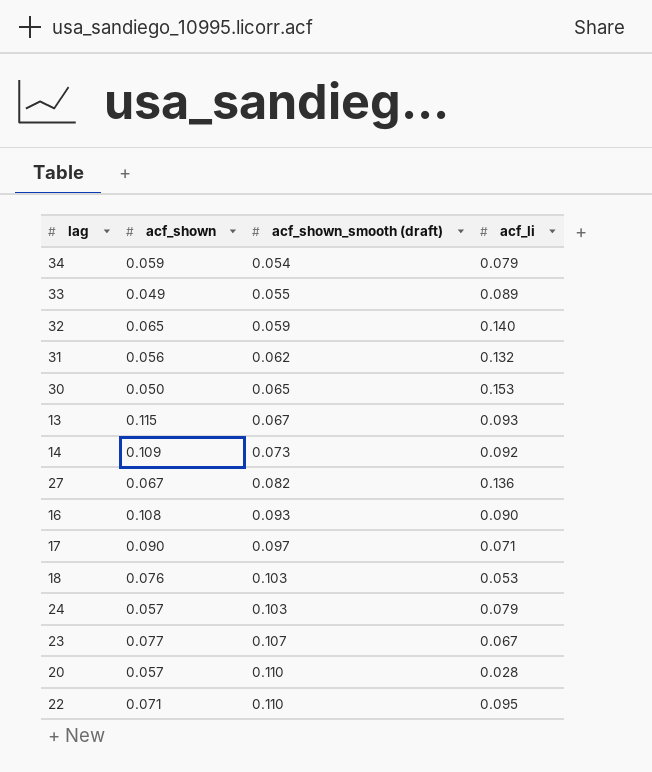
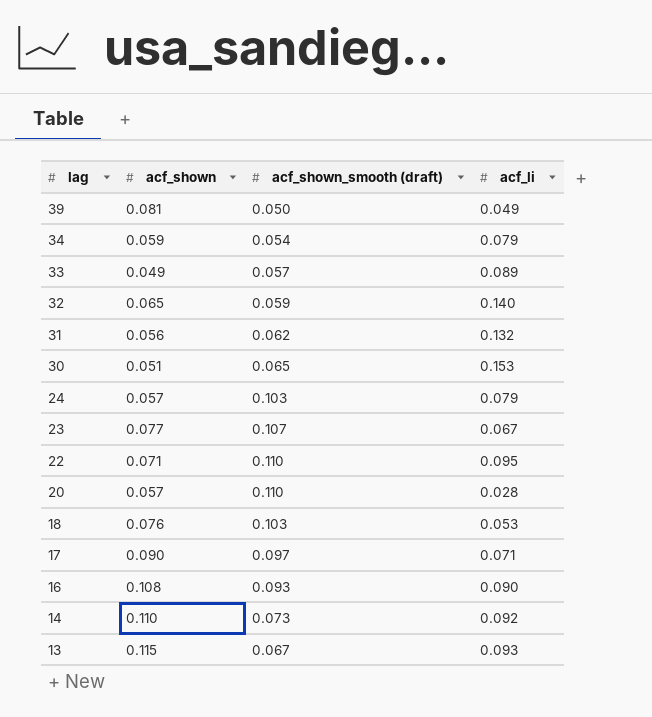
row order: acf_shown_smooth (draft) ascending -> lag descending
row 27: 0.067 | 0.082 | 0.136 -> none
row 39: none -> 0.081 | 0.050 | 0.049
33 | acf_shown_smooth (draft): 0.055 -> 0.057
30 | acf_shown: 0.050 -> 0.051
14 | acf_shown: 0.109 -> 0.110

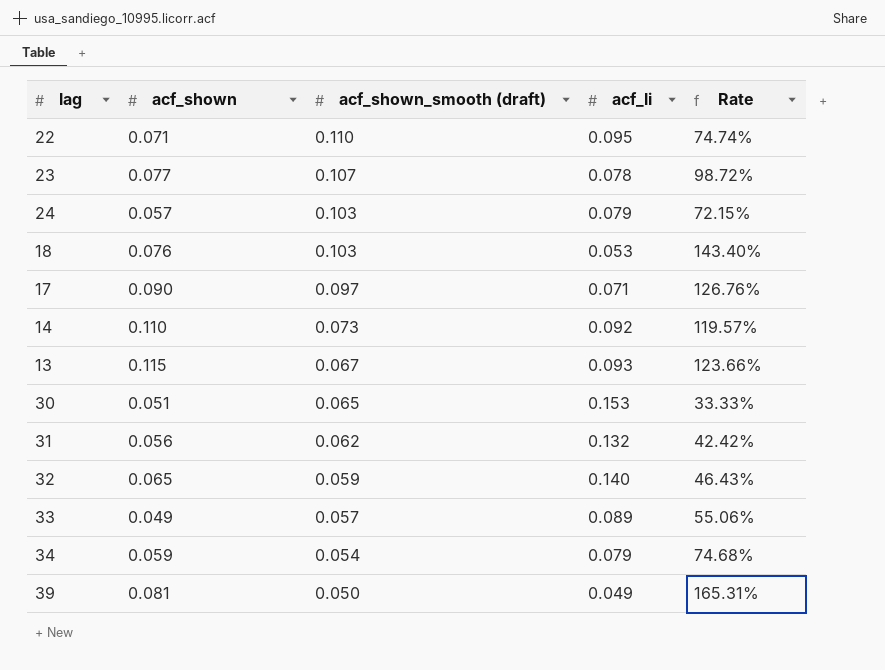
row order: lag descending -> acf_shown_smooth (draft) descending
column Rate | formula: none -> [acf_shown] / [acf_li]
row 20: 0.057 | 0.110 | 0.028 -> none
row 16: 0.108 | 0.093 | 0.090 -> none
23 | acf_li: 0.067 -> 0.078

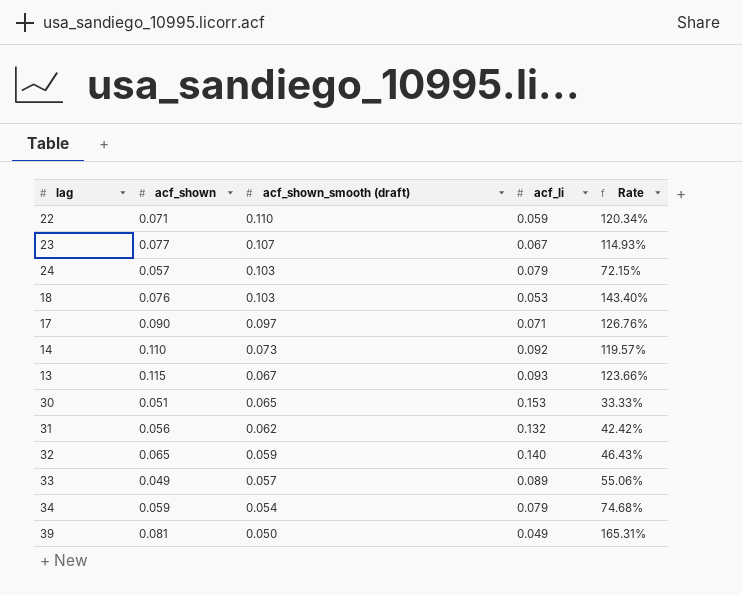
22 | acf_li: 0.095 -> 0.059
22 | Rate: 74.74% -> 120.34%
23 | acf_li: 0.078 -> 0.067
23 | Rate: 98.72% -> 114.93%

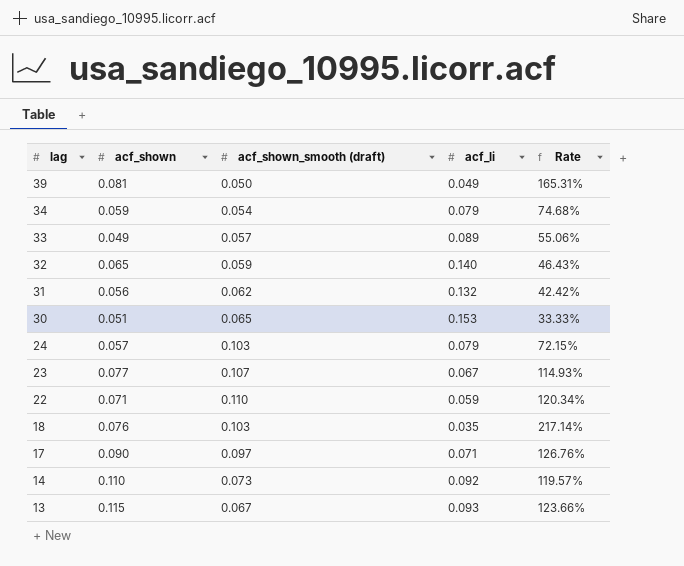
row order: acf_shown_smooth (draft) descending -> lag descending
18 | acf_li: 0.053 -> 0.035
18 | Rate: 143.40% -> 217.14%

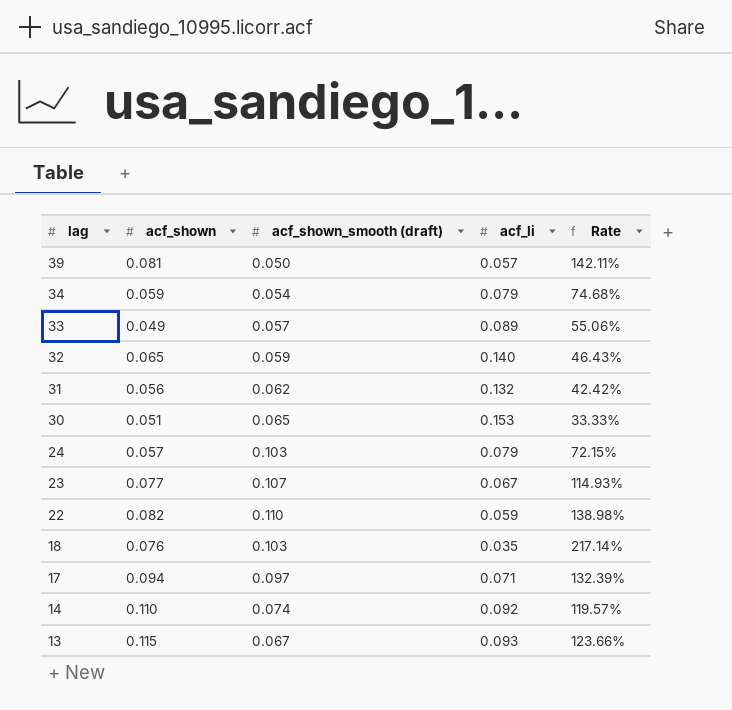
39 | acf_li: 0.049 -> 0.057
39 | Rate: 165.31% -> 142.11%
22 | acf_shown: 0.071 -> 0.082
22 | Rate: 120.34% -> 138.98%
17 | acf_shown: 0.090 -> 0.094
17 | Rate: 126.76% -> 132.39%
14 | acf_shown_smooth (draft): 0.073 -> 0.074

